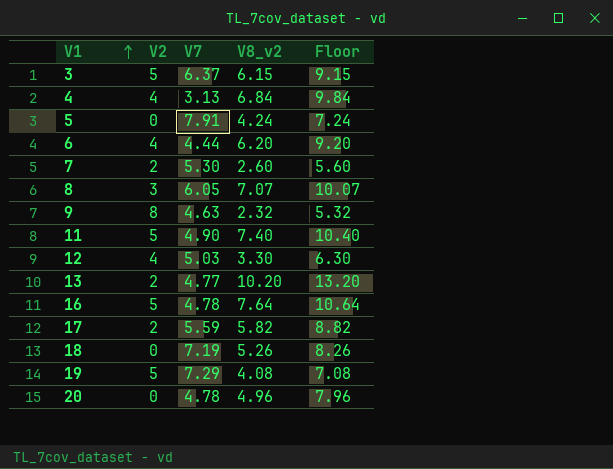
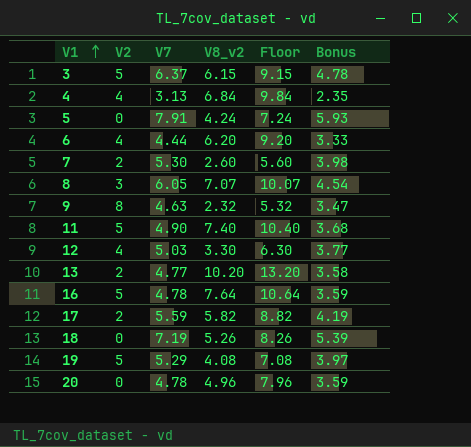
column Bonus | formula: none -> [V7] * 0.75
19 | V7: 7.29 -> 5.29

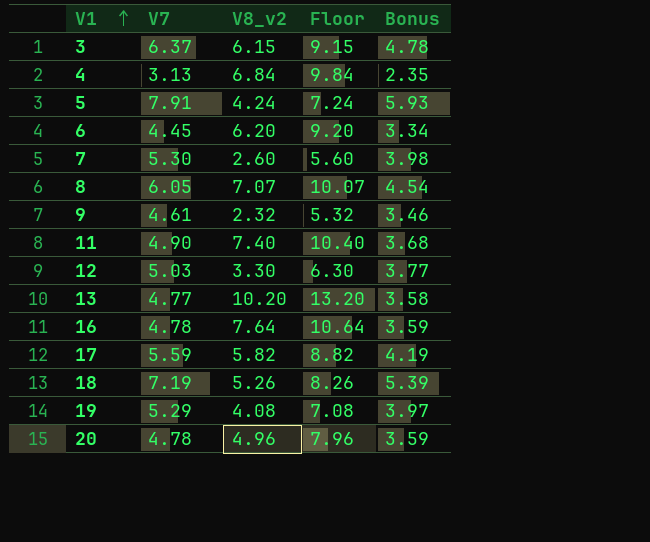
column V2 | position: 2 -> none
6 | V7: 4.44 -> 4.45
6 | Bonus: 3.33 -> 3.34
9 | V7: 4.63 -> 4.61
9 | Bonus: 3.47 -> 3.46

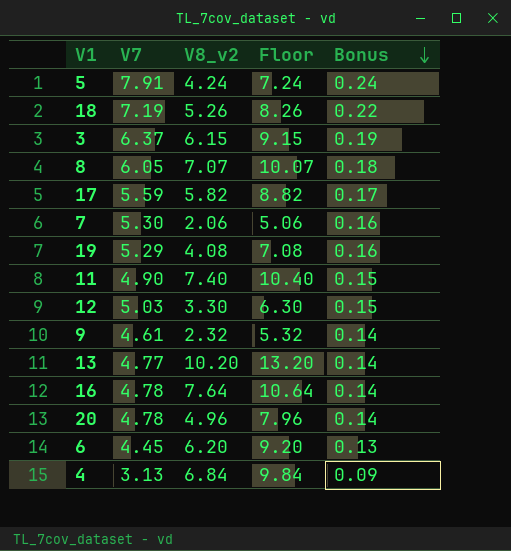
row order: V1 ascending -> Bonus descending
column Bonus | formula: [V7] * 0.75 -> [V7] * 0.03
7 | V8_v2: 2.60 -> 2.06
7 | Floor: 5.60 -> 5.06

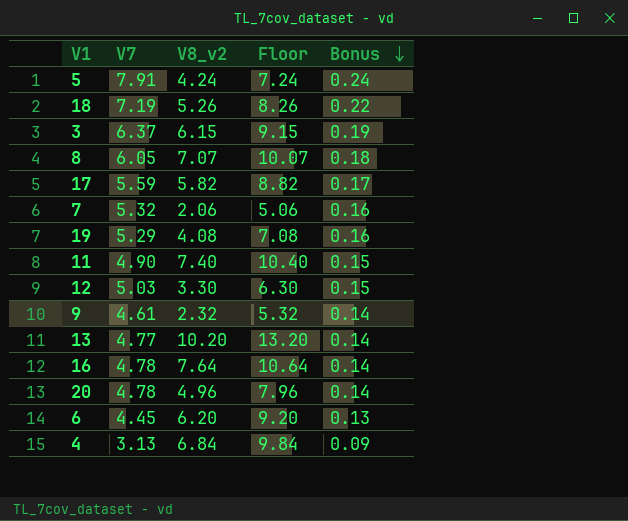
7 | V7: 5.30 -> 5.32

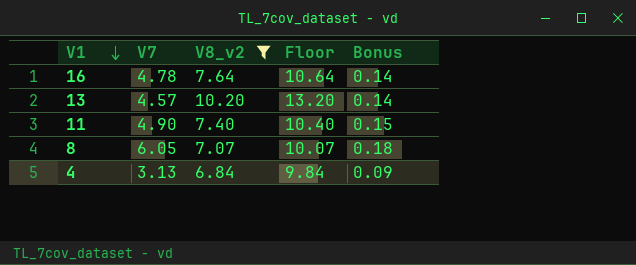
filter: none -> V8_v2 >= 6.84
row order: Bonus descending -> V1 descending
13 | V7: 4.77 -> 4.57

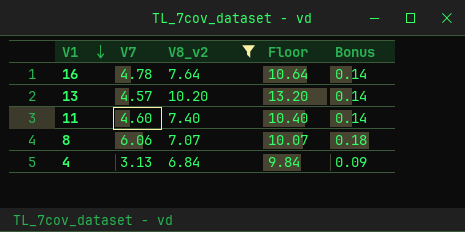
11 | V7: 4.90 -> 4.60
11 | Bonus: 0.15 -> 0.14
8 | V7: 6.05 -> 6.06

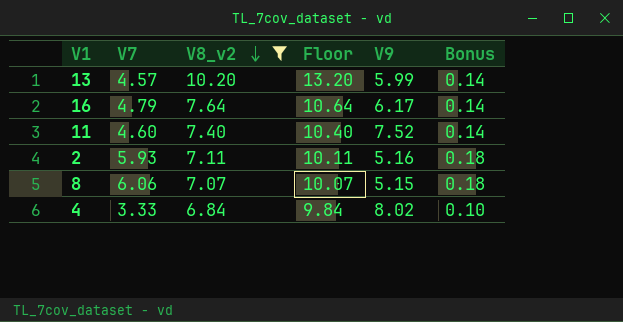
row order: V1 descending -> V8_v2 descending
column V9 | position: none -> 5
16 | V7: 4.78 -> 4.79
row 2: none -> 5.93 | 7.11 | 10.11 | 5.16 | 0.18
4 | V7: 3.13 -> 3.33
4 | Bonus: 0.09 -> 0.10

